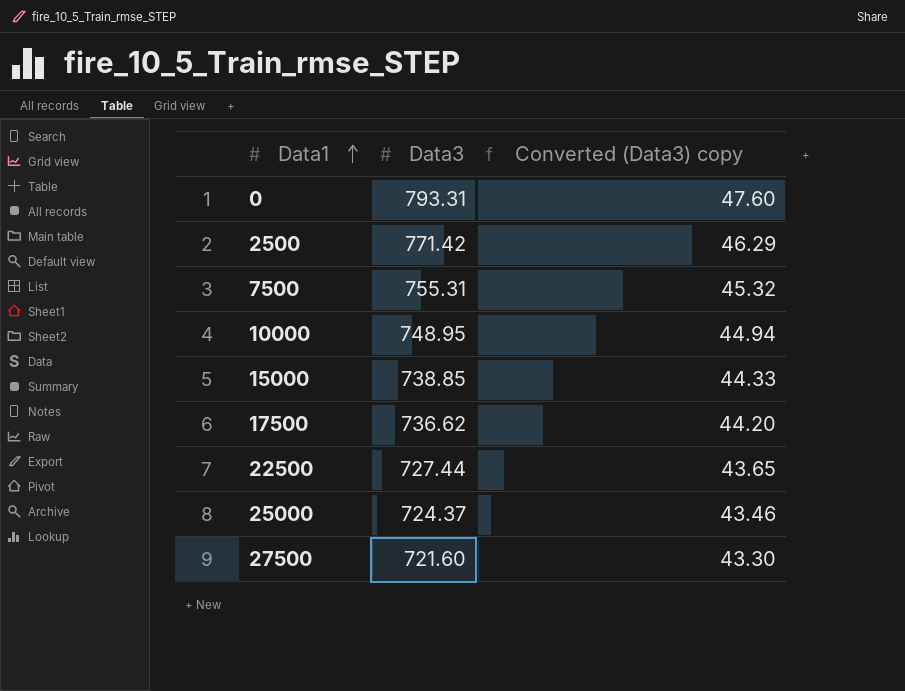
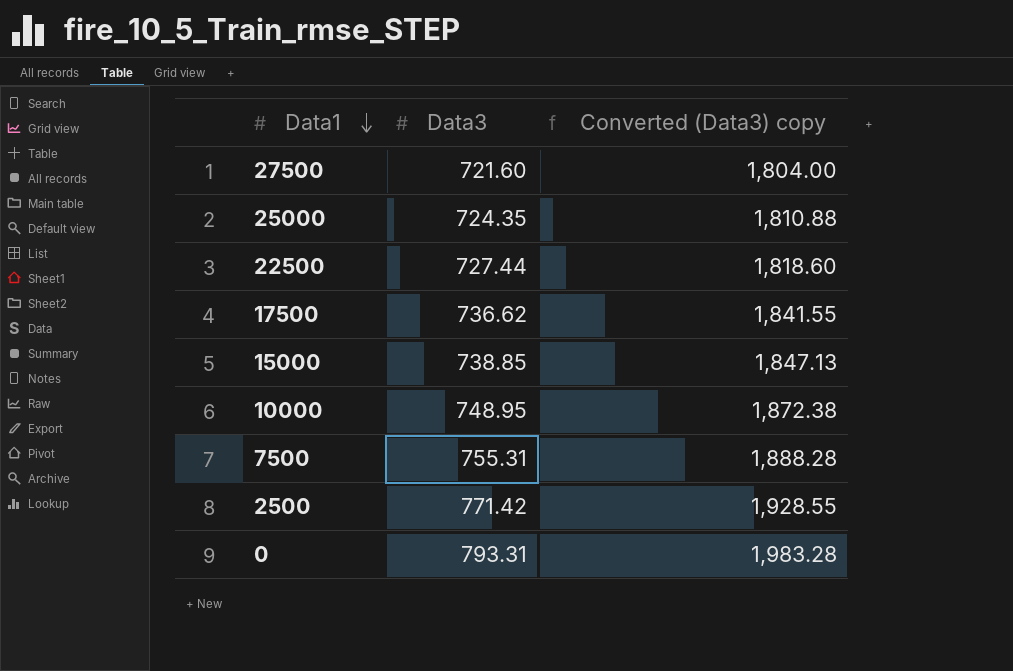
row order: Data1 ascending -> Data1 descending
column Converted (Data3) copy | formula: [Data3] * 0.06 -> [Data3] * 2.5
25000 | Data3: 724.37 -> 724.35

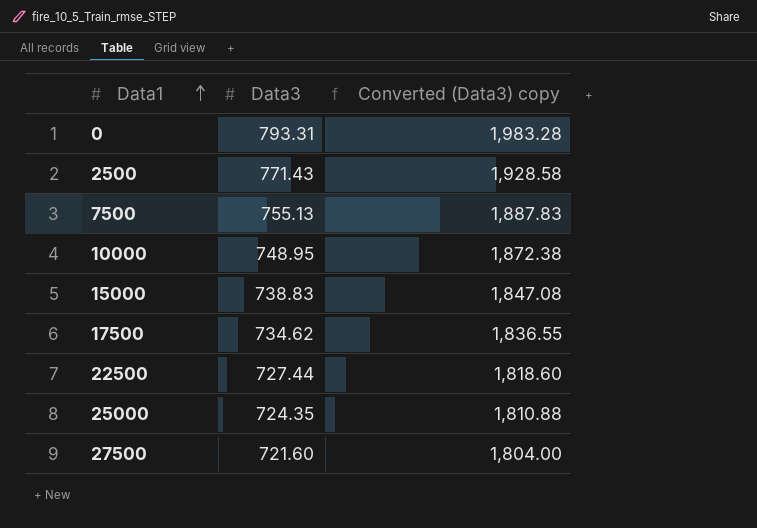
row order: Data1 descending -> Data1 ascending
2500 | Data3: 771.42 -> 771.43
2500 | Converted (Data3) copy: 1,928.55 -> 1,928.58
7500 | Data3: 755.31 -> 755.13
7500 | Converted (Data3) copy: 1,888.28 -> 1,887.83
15000 | Data3: 738.85 -> 738.83
15000 | Converted (Data3) copy: 1,847.13 -> 1,847.08
17500 | Data3: 736.62 -> 734.62
17500 | Converted (Data3) copy: 1,841.55 -> 1,836.55

